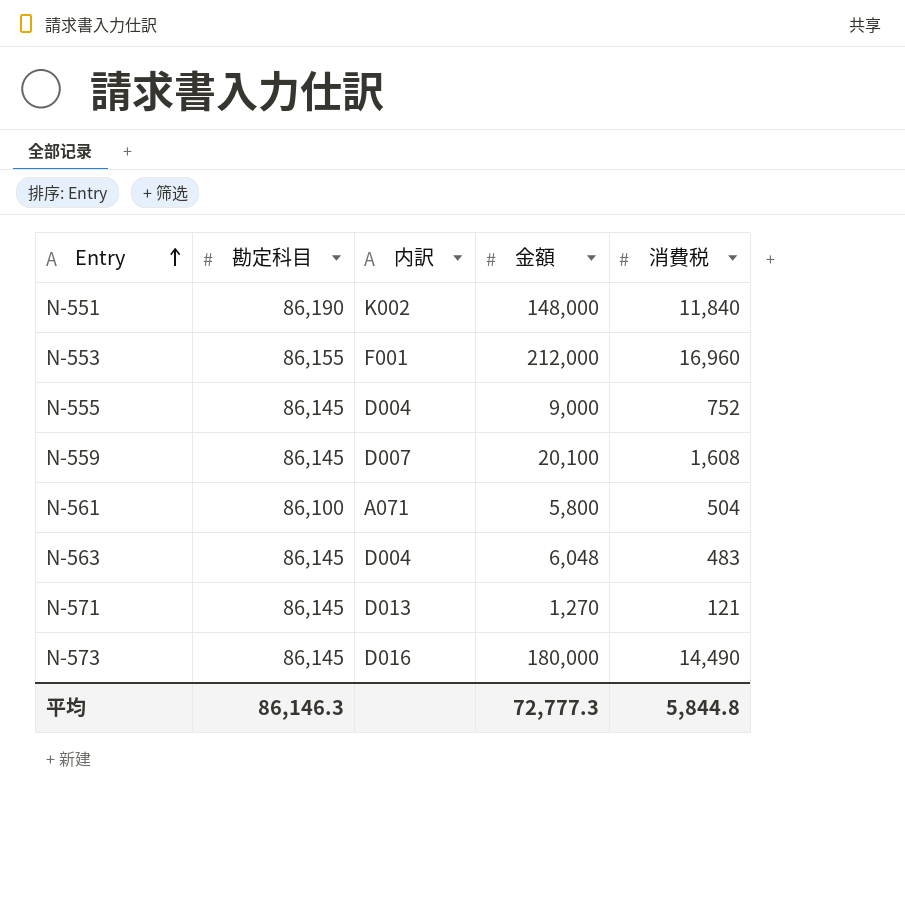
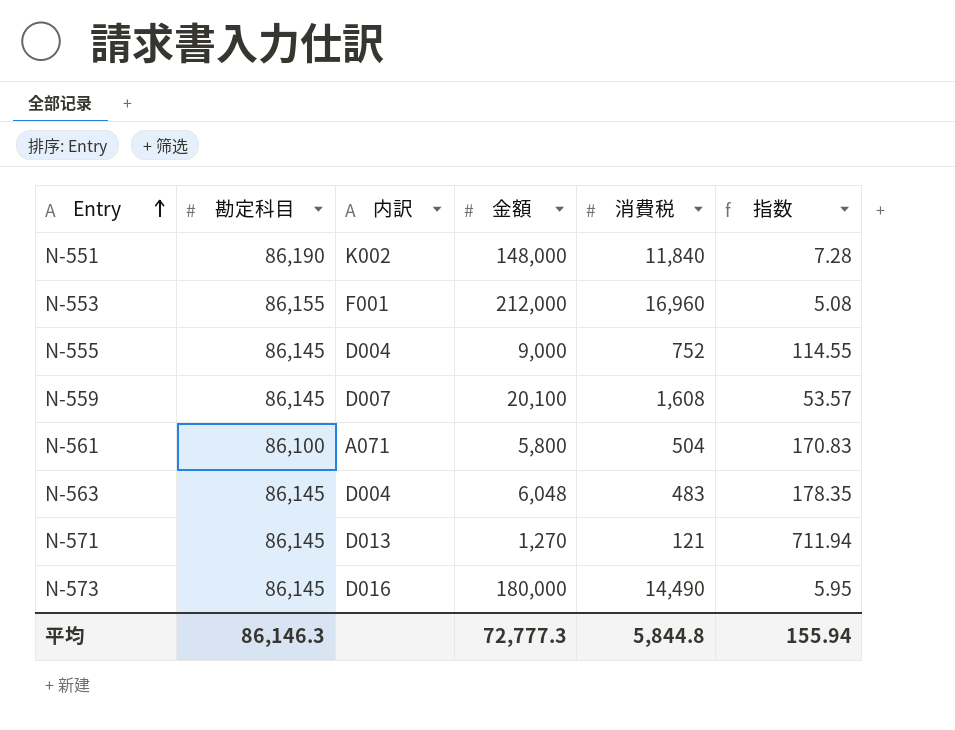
column 指数 | formula: none -> [勘定科目] / [消費税]

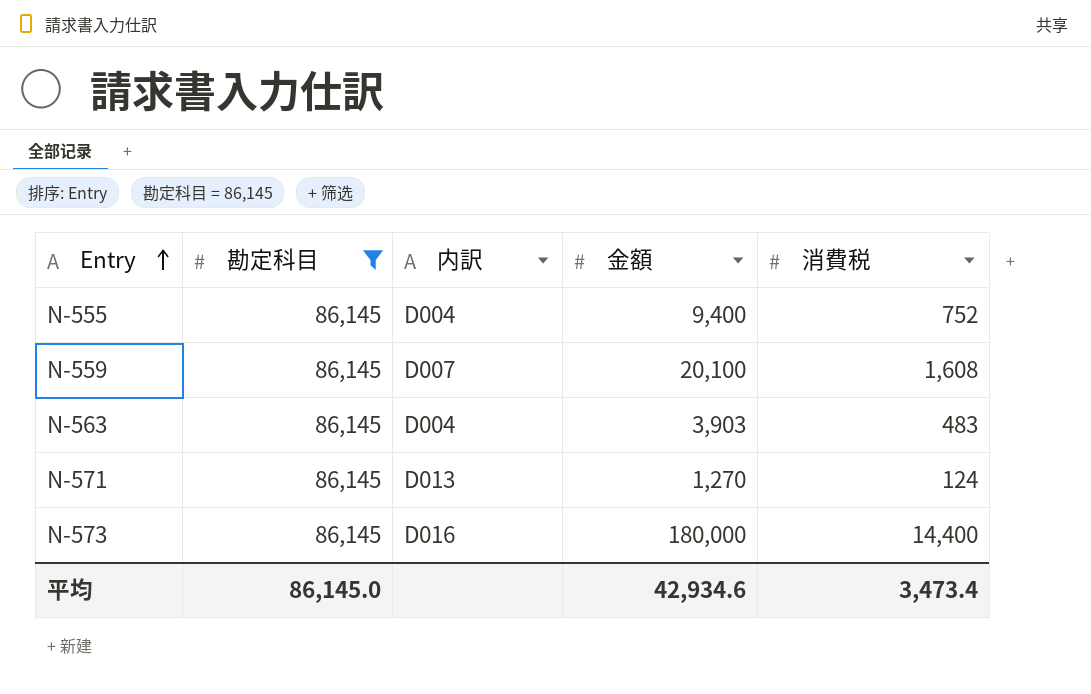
filter: none -> 勘定科目 = 86,145
column 指数 | formula: [勘定科目] / [消費税] -> none
N-555 | 金額: 9,000 -> 9,400
N-563 | 金額: 6,048 -> 3,903
N-571 | 消費税: 121 -> 124
N-573 | 消費税: 14,490 -> 14,400
平均 | 勘定科目: 86,146.3 -> 86,145.0
平均 | 金額: 72,777.3 -> 42,934.6
平均 | 消費税: 5,844.8 -> 3,473.4

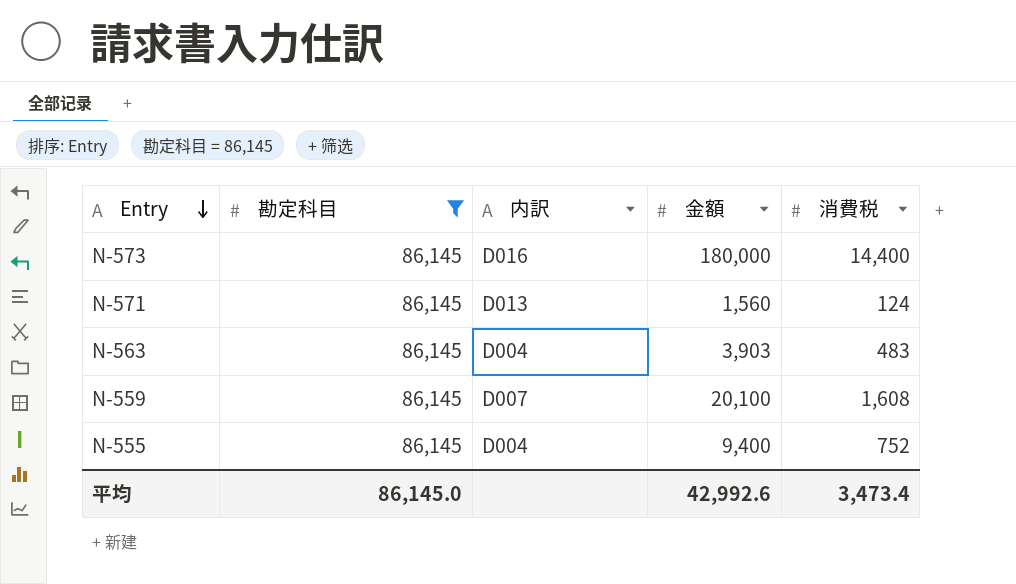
row order: Entry ascending -> Entry descending
N-571 | 金額: 1,270 -> 1,560
平均 | 金額: 42,934.6 -> 42,992.6

